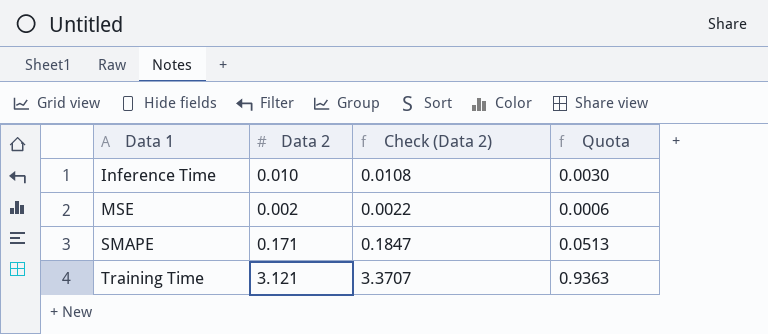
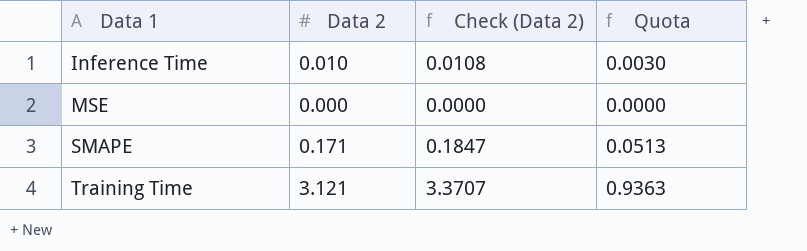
MSE | Data 2: 0.002 -> 0.000
MSE | Check (Data 2): 0.0022 -> 0.0000
MSE | Quota: 0.0006 -> 0.0000

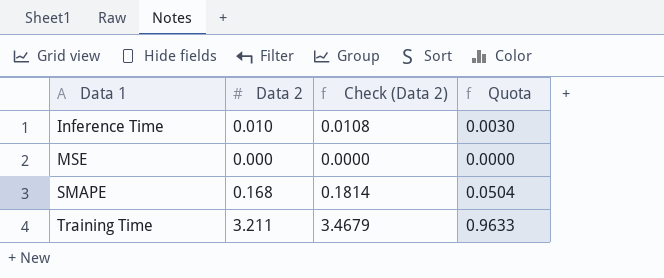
SMAPE | Data 2: 0.171 -> 0.168
SMAPE | Check (Data 2): 0.1847 -> 0.1814
SMAPE | Quota: 0.0513 -> 0.0504
Training Time | Data 2: 3.121 -> 3.211
Training Time | Check (Data 2): 3.3707 -> 3.4679
Training Time | Quota: 0.9363 -> 0.9633

